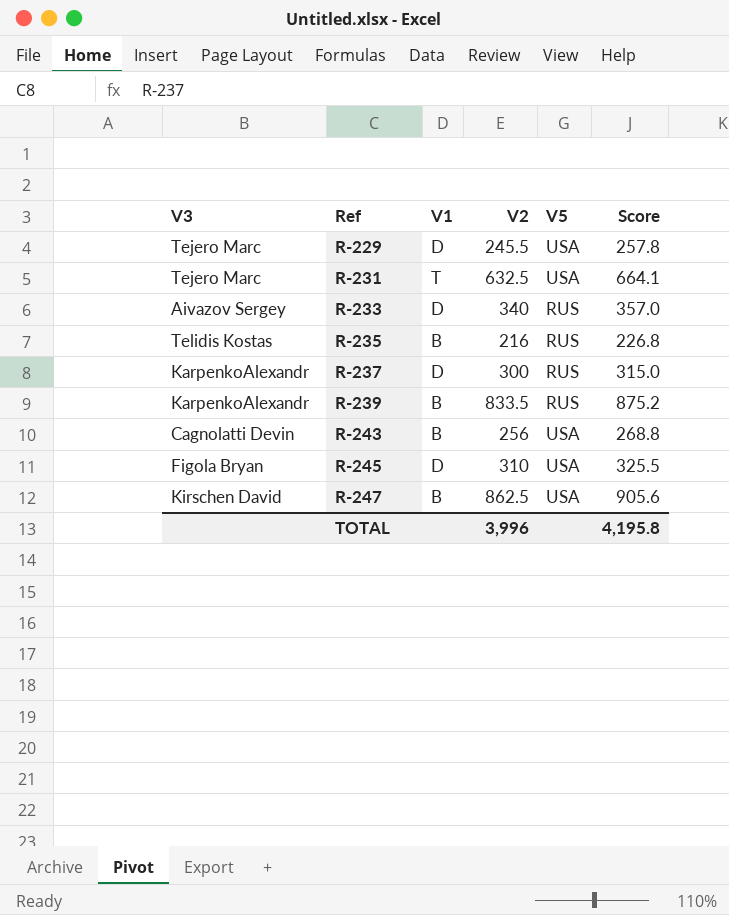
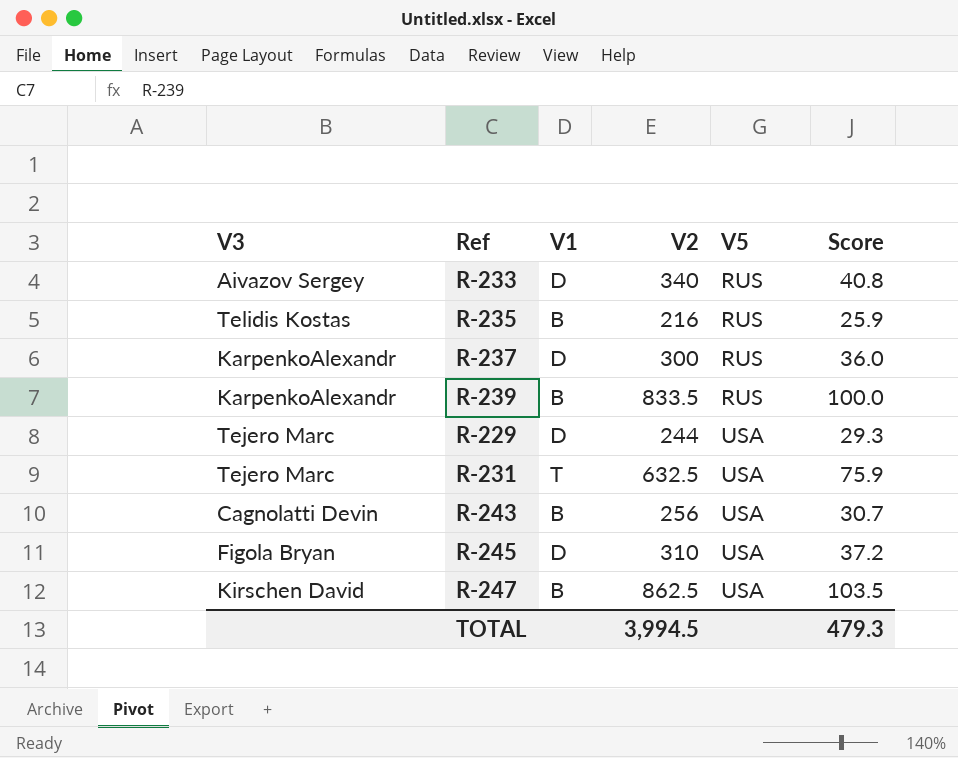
row order: Ref ascending -> V5 ascending
column Score | formula: [V2] * 1.05 -> [V2] * 0.12
R-229 | V2: 245.5 -> 244
TOTAL | V2: 3,996 -> 3,994.5
TOTAL | Score: 4,195.8 -> 479.3

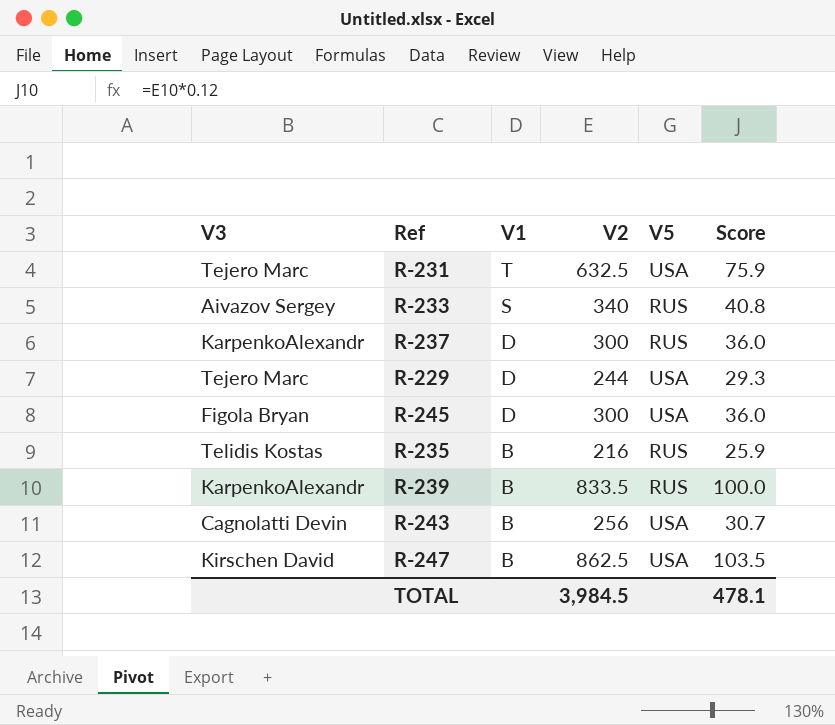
row order: V5 ascending -> V1 descending
R-233 | V1: D -> S
R-245 | V2: 310 -> 300
R-245 | Score: 37.2 -> 36.0
TOTAL | V2: 3,994.5 -> 3,984.5
TOTAL | Score: 479.3 -> 478.1

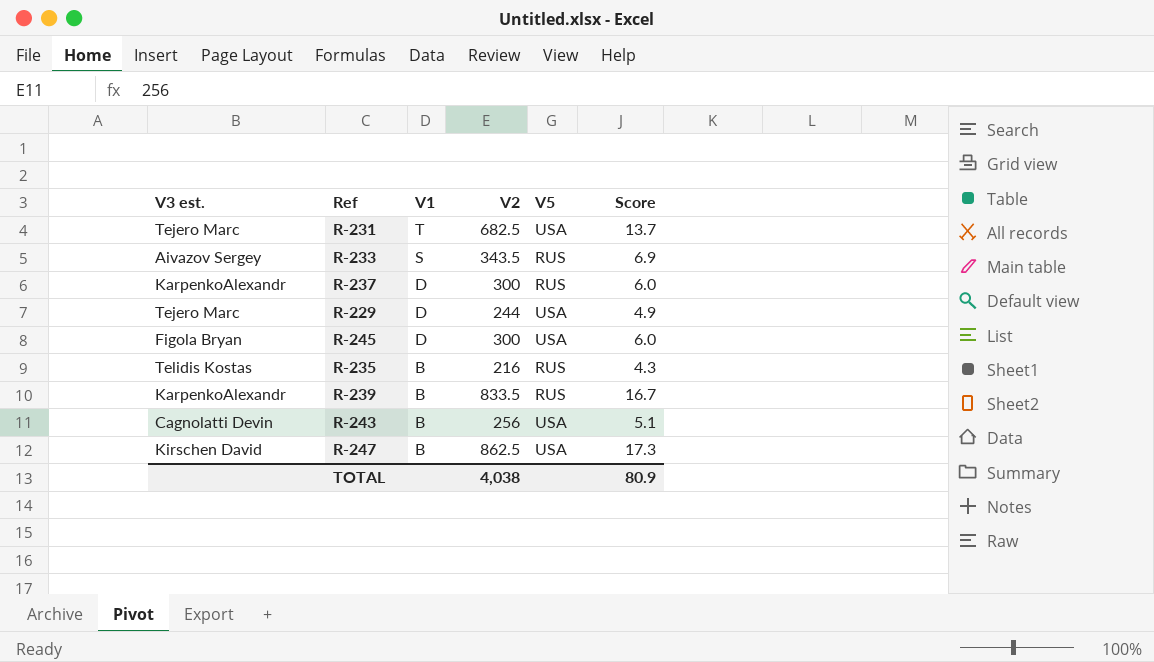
column name: V3 -> V3 est.
column Score | formula: [V2] * 0.12 -> [V2] * 0.02
R-231 | V2: 632.5 -> 682.5
R-233 | V2: 340 -> 343.5
TOTAL | V2: 3,984.5 -> 4,038
TOTAL | Score: 478.1 -> 80.9

